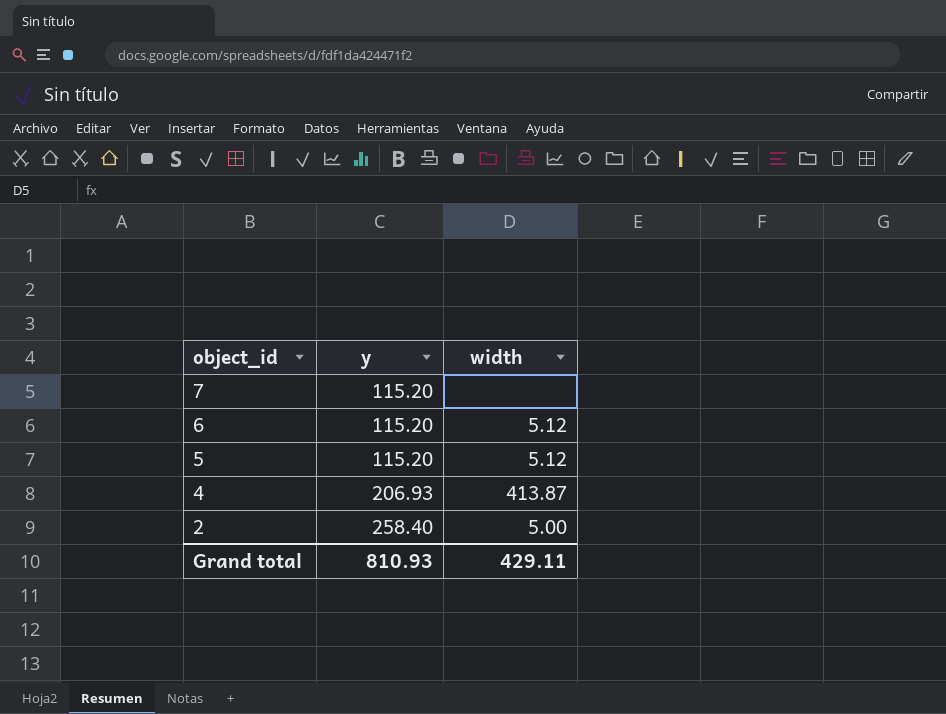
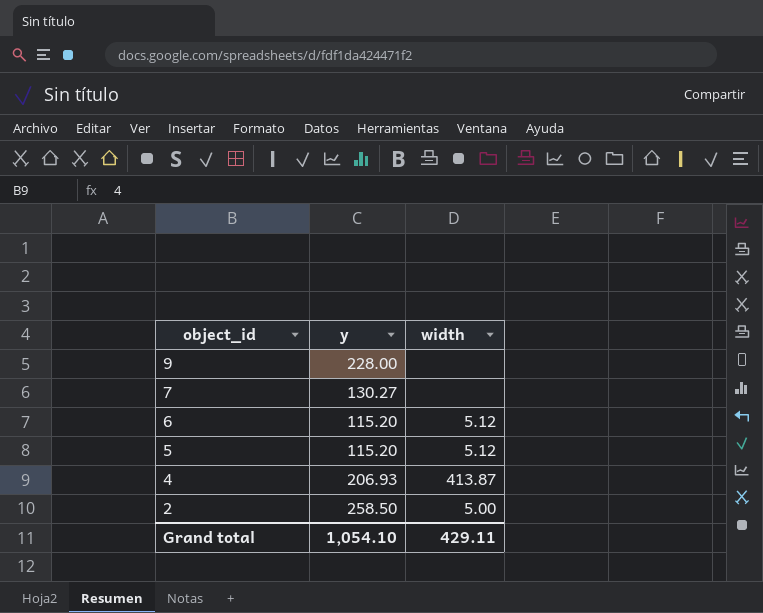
row 9: none -> 228.00 | none
7 | y: 115.20 -> 130.27
2 | y: 258.40 -> 258.50
Grand total | y: 810.93 -> 1,054.10

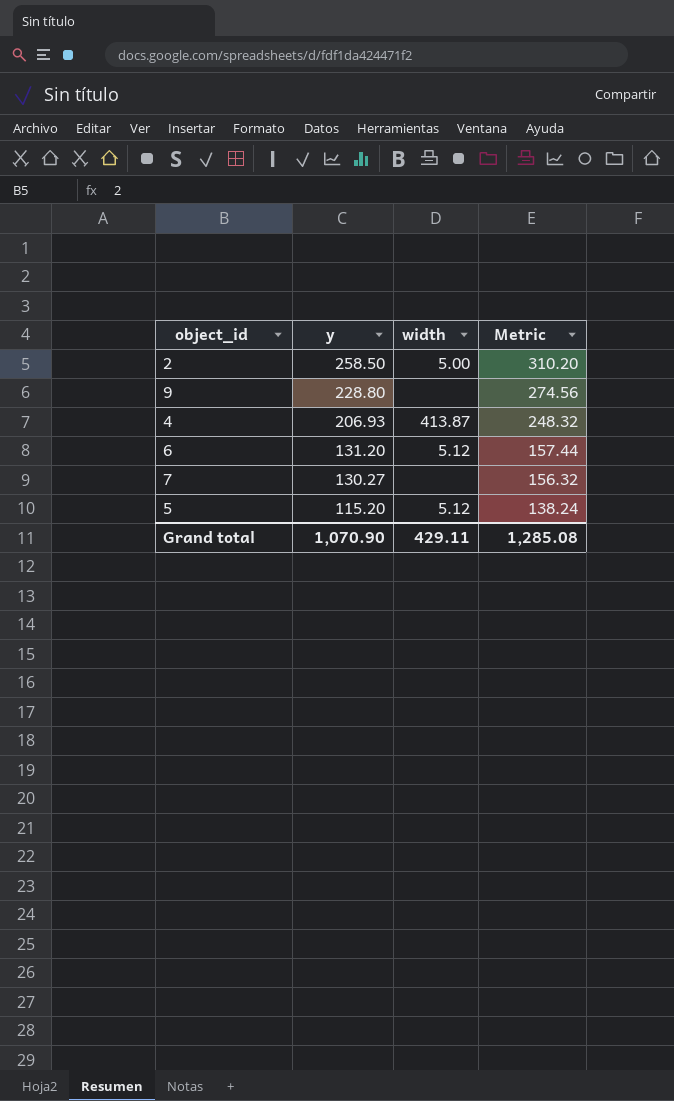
row order: object_id descending -> y descending
column Metric | formula: none -> [y] * 1.2
9 | y: 228.00 -> 228.80
6 | y: 115.20 -> 131.20
Grand total | y: 1,054.10 -> 1,070.90

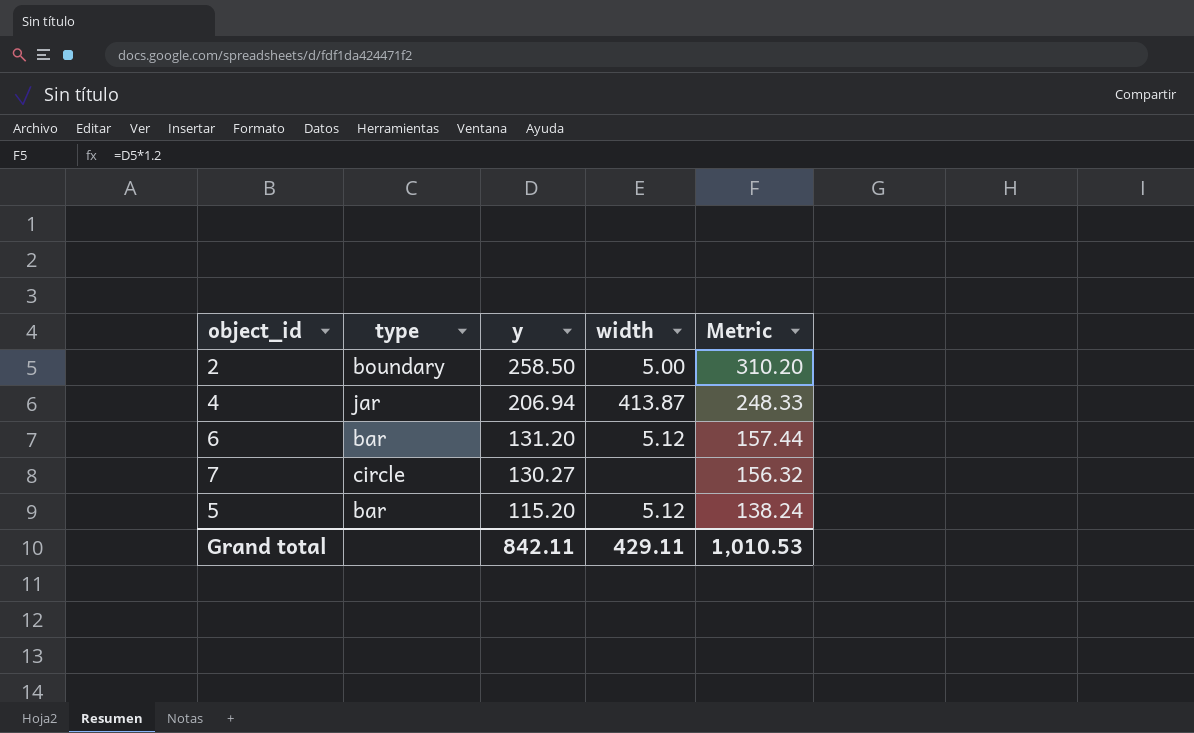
column type | position: none -> 2
row 9: 228.80 | none | 274.56 -> none
4 | y: 206.93 -> 206.94
4 | Metric: 248.32 -> 248.33
Grand total | y: 1,070.90 -> 842.11
Grand total | Metric: 1,285.08 -> 1,010.53

